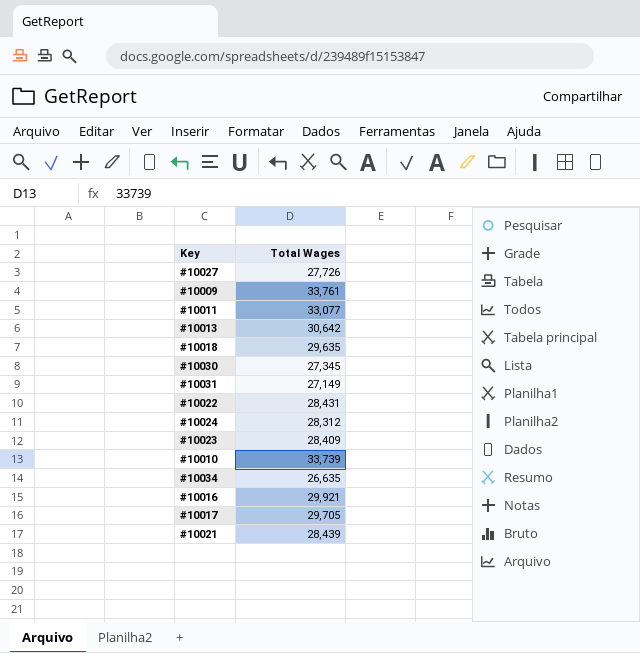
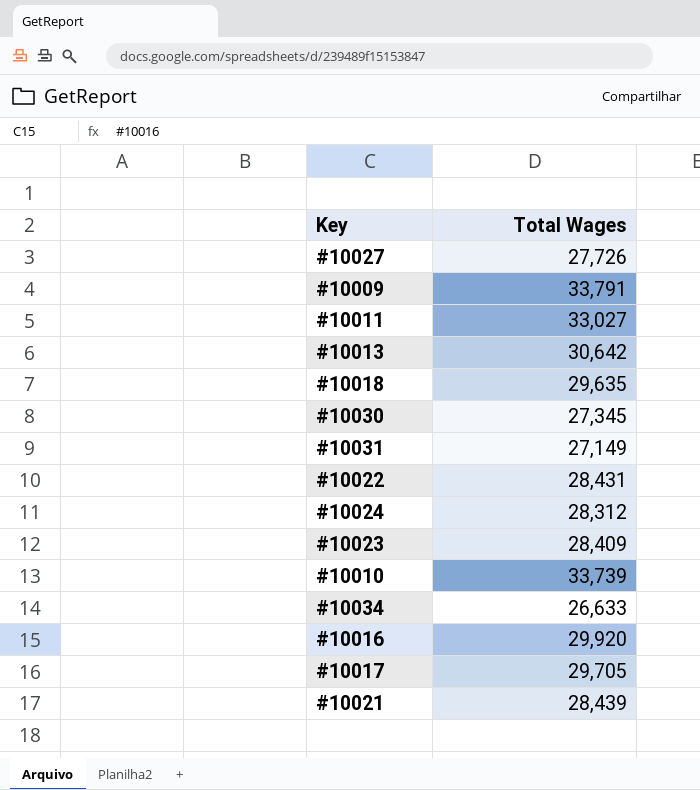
#10009 | Total Wages: 33,761 -> 33,791
#10011 | Total Wages: 33,077 -> 33,027
#10034 | Total Wages: 26,635 -> 26,633
#10016 | Total Wages: 29,921 -> 29,920

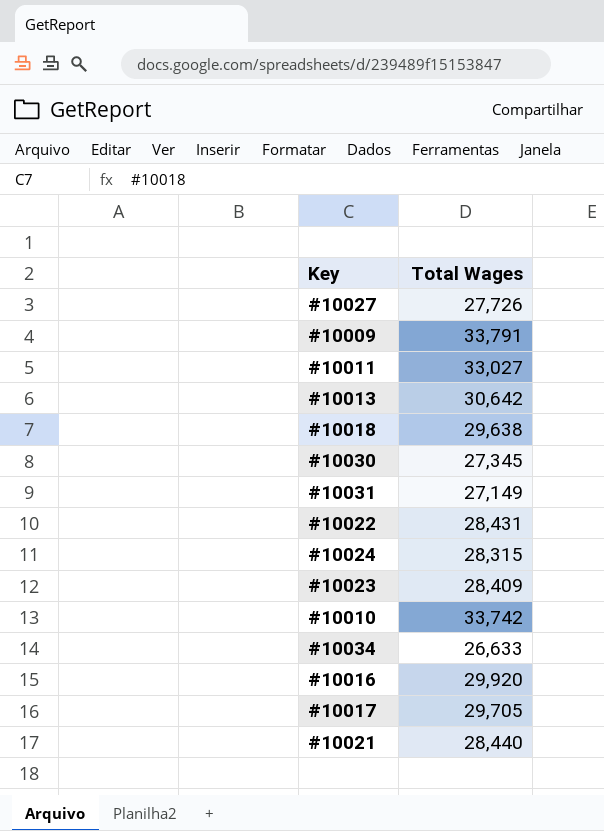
#10018 | Total Wages: 29,635 -> 29,638
#10024 | Total Wages: 28,312 -> 28,315
#10010 | Total Wages: 33,739 -> 33,742
#10021 | Total Wages: 28,439 -> 28,440

